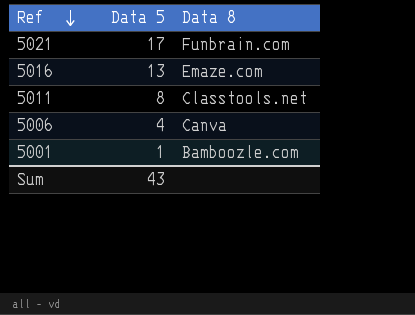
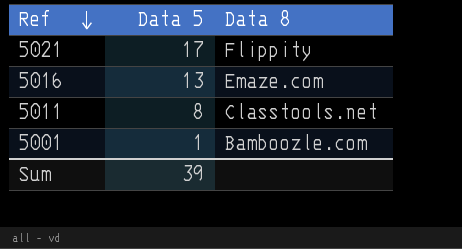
row 5006: 4 | Canva -> none
5021 | Data 8: Funbrain.com -> Flippity
Sum | Data 5: 43 -> 39

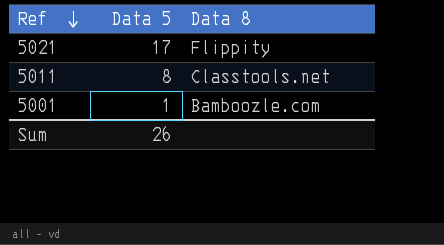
row 5016: 13 | Emaze.com -> none
Sum | Data 5: 39 -> 26

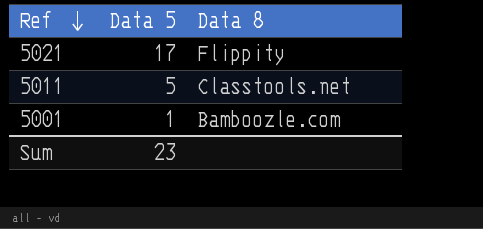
5011 | Data 5: 8 -> 5
Sum | Data 5: 26 -> 23

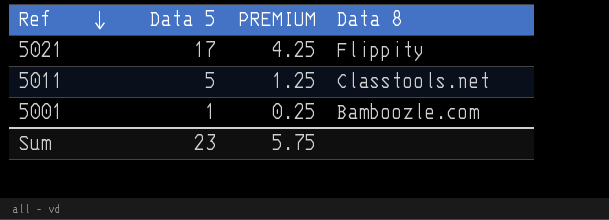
column PREMIUM | formula: none -> [Data 5] * 0.25

